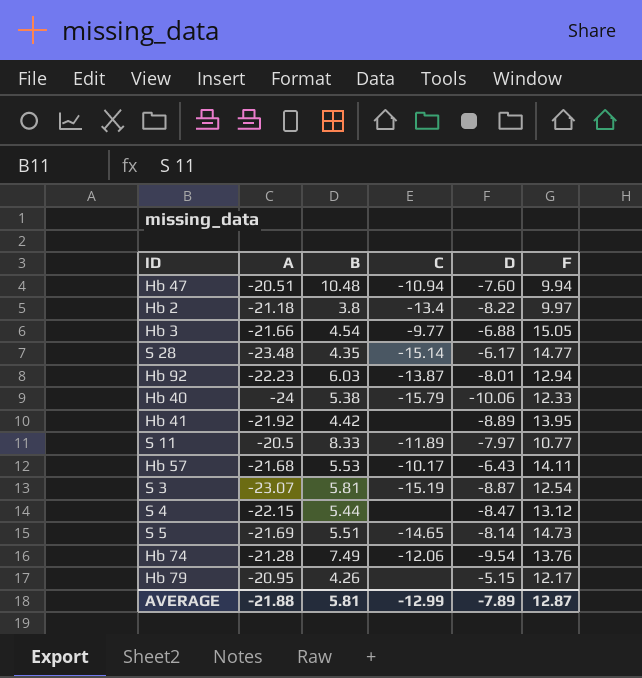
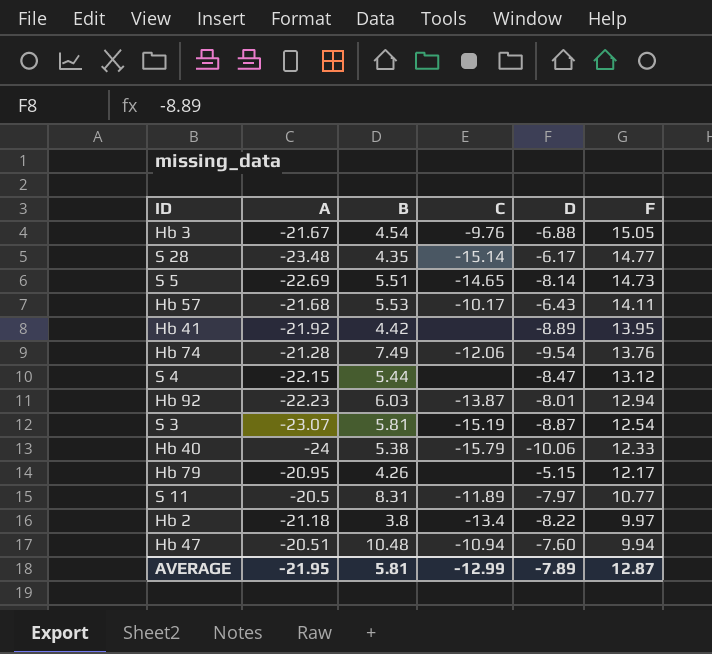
row order: none -> F descending
Hb 3 | A: -21.66 -> -21.67
Hb 3 | C: -9.77 -> -9.76
S 5 | A: -21.69 -> -22.69
S 11 | B: 8.33 -> 8.31
AVERAGE | A: -21.88 -> -21.95

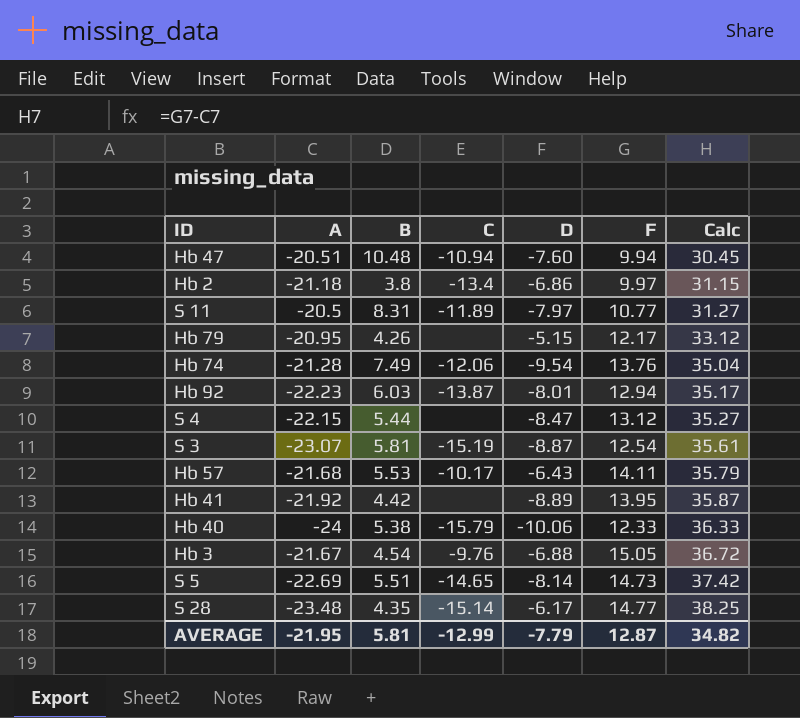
row order: F descending -> Calc ascending
column Calc | formula: none -> [F] - [A]
Hb 2 | D: -8.22 -> -6.86
AVERAGE | D: -7.89 -> -7.79

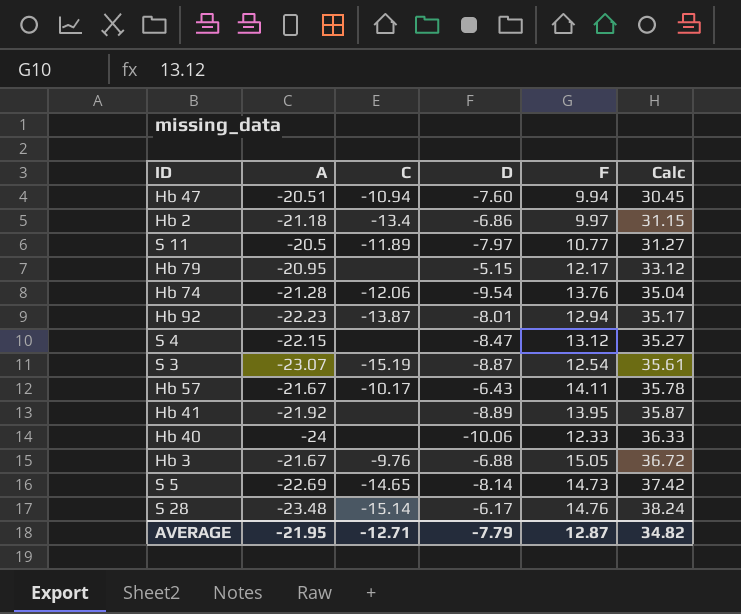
column B | position: 3 -> none
Hb 57 | A: -21.68 -> -21.67
Hb 57 | Calc: 35.79 -> 35.78
Hb 40 | C: -15.79 -> none
S 28 | F: 14.77 -> 14.76
S 28 | Calc: 38.25 -> 38.24
AVERAGE | C: -12.99 -> -12.71

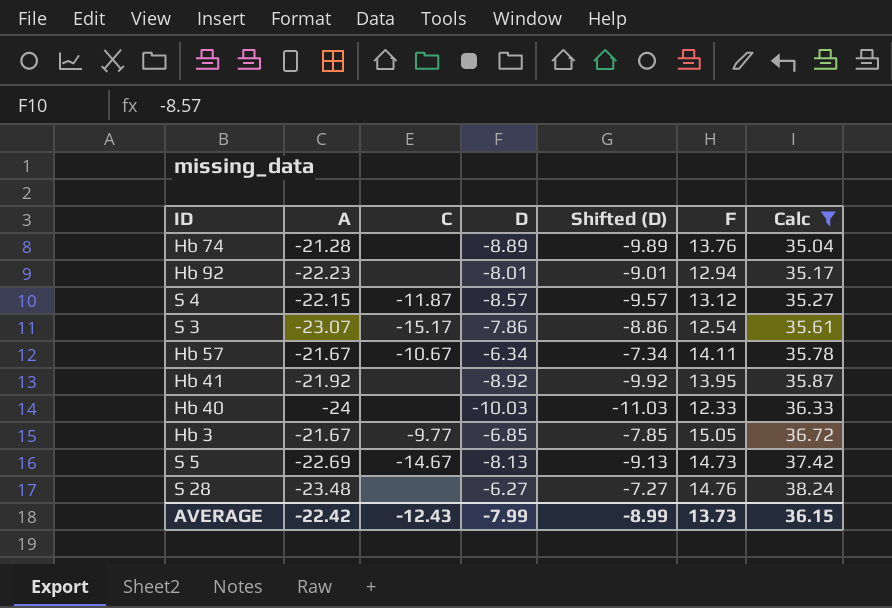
filter: none -> Calc >= 35.04
column Shifted (D) | formula: none -> [D] - 1
Hb 74 | C: -12.06 -> none
Hb 74 | D: -9.54 -> -8.89
Hb 92 | C: -13.87 -> none
S 4 | C: none -> -11.87
S 4 | D: -8.47 -> -8.57
S 3 | C: -15.19 -> -15.17
S 3 | D: -8.87 -> -7.86
Hb 57 | C: -10.17 -> -10.67
Hb 57 | D: -6.43 -> -6.34
Hb 41 | D: -8.89 -> -8.92
Hb 40 | D: -10.06 -> -10.03
Hb 3 | C: -9.76 -> -9.77
Hb 3 | D: -6.88 -> -6.85
S 5 | C: -14.65 -> -14.67
S 5 | D: -8.14 -> -8.13
S 28 | C: -15.14 -> none
S 28 | D: -6.17 -> -6.27
AVERAGE | A: -21.95 -> -22.42
AVERAGE | C: -12.71 -> -12.43
AVERAGE | D: -7.79 -> -7.99
AVERAGE | F: 12.87 -> 13.73
AVERAGE | Calc: 34.82 -> 36.15

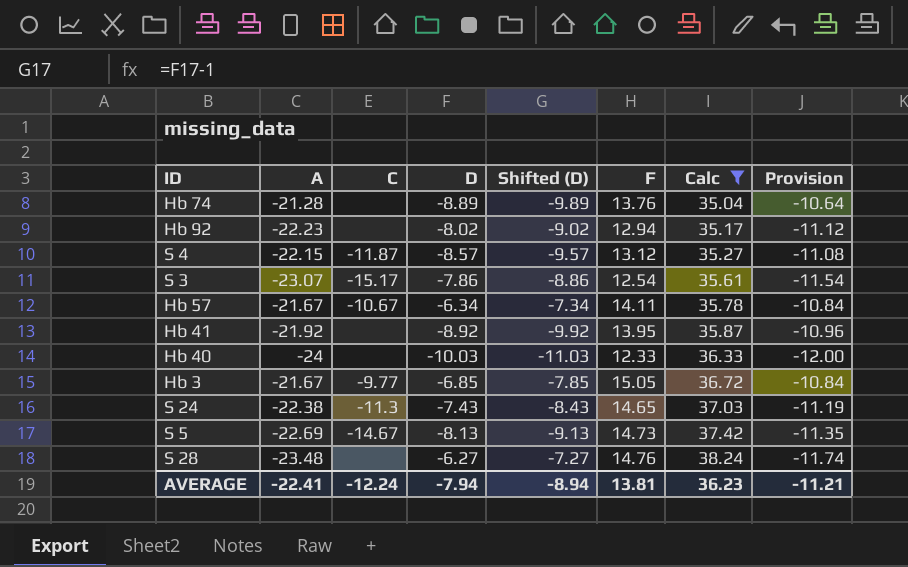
column Provision | formula: none -> [A] * 0.5
Hb 92 | D: -8.01 -> -8.02
Hb 92 | Shifted (D): -9.01 -> -9.02
row S 24: none -> -22.38 | -11.3 | -7.43 | -8.43 | 14.65 | 37.03 | -11.19
AVERAGE | A: -22.42 -> -22.41
AVERAGE | C: -12.43 -> -12.24
AVERAGE | D: -7.99 -> -7.94
AVERAGE | Shifted (D): -8.99 -> -8.94
AVERAGE | F: 13.73 -> 13.81
AVERAGE | Calc: 36.15 -> 36.23

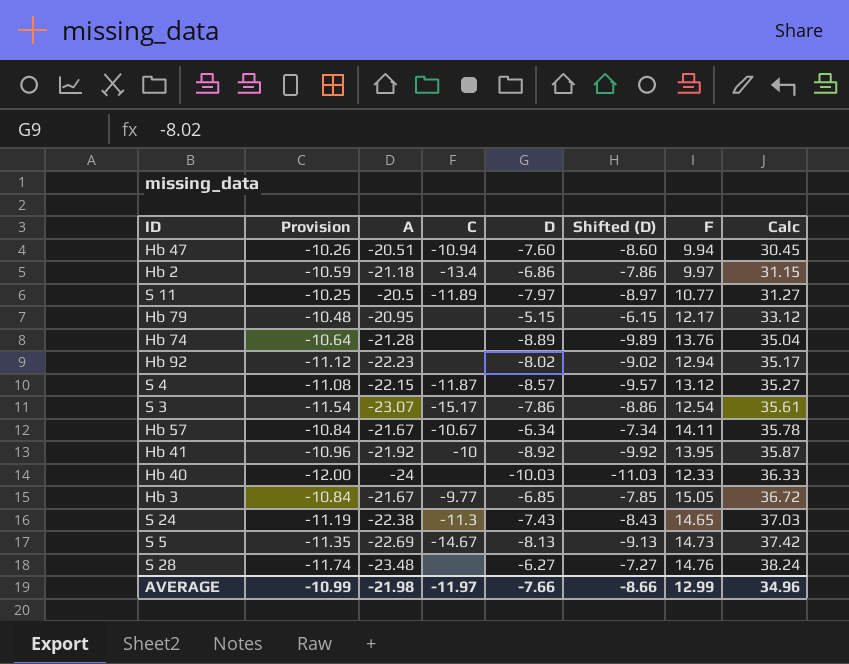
filter: Calc >= 35.04 -> none
column Provision | position: 8 -> 2
Hb 41 | C: none -> -10
AVERAGE | Provision: -11.21 -> -10.99
AVERAGE | A: -22.41 -> -21.98
AVERAGE | C: -12.24 -> -11.97
AVERAGE | D: -7.94 -> -7.66
AVERAGE | Shifted (D): -8.94 -> -8.66
AVERAGE | F: 13.81 -> 12.99
AVERAGE | Calc: 36.23 -> 34.96

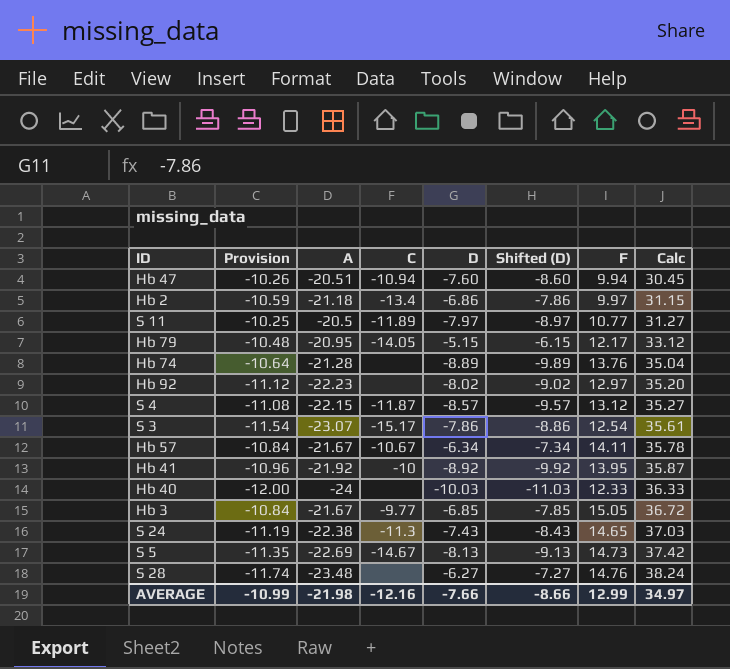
Hb 79 | C: none -> -14.05
Hb 92 | F: 12.94 -> 12.97
Hb 92 | Calc: 35.17 -> 35.20
AVERAGE | C: -11.97 -> -12.16
AVERAGE | Calc: 34.96 -> 34.97

